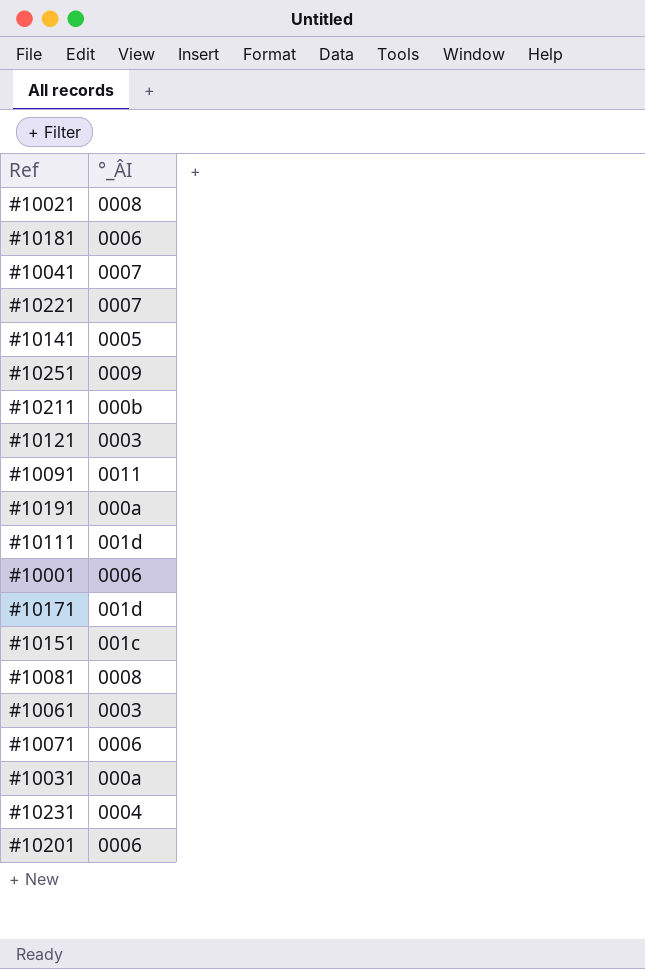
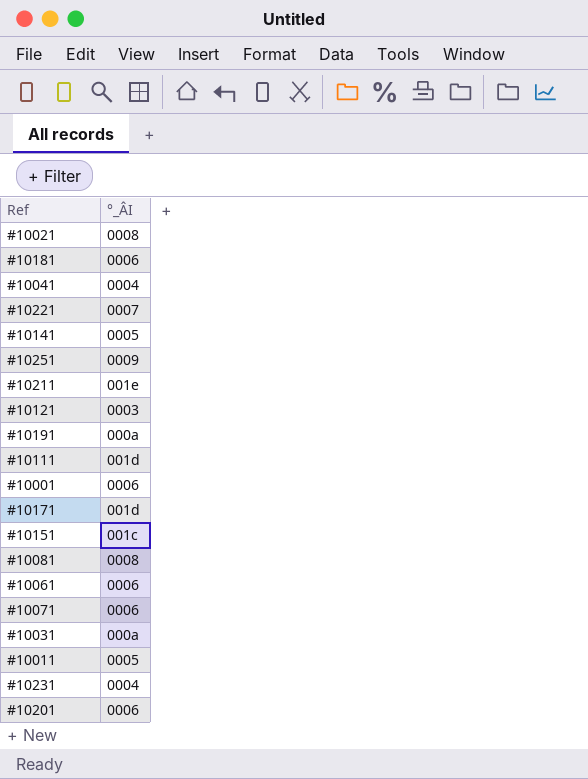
row #10091: 0011 -> none
#10041 | °_ÂI: 0007 -> 0004
#10211 | °_ÂI: 000b -> 001e
#10061 | °_ÂI: 0003 -> 0006
row #10011: none -> 0005

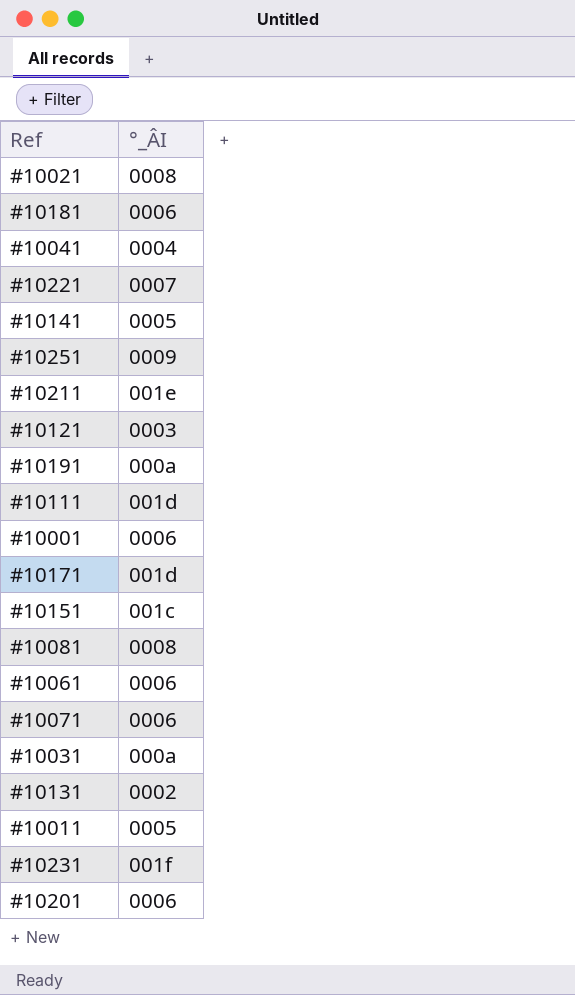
row #10131: none -> 0002
#10231 | °_ÂI: 0004 -> 001f

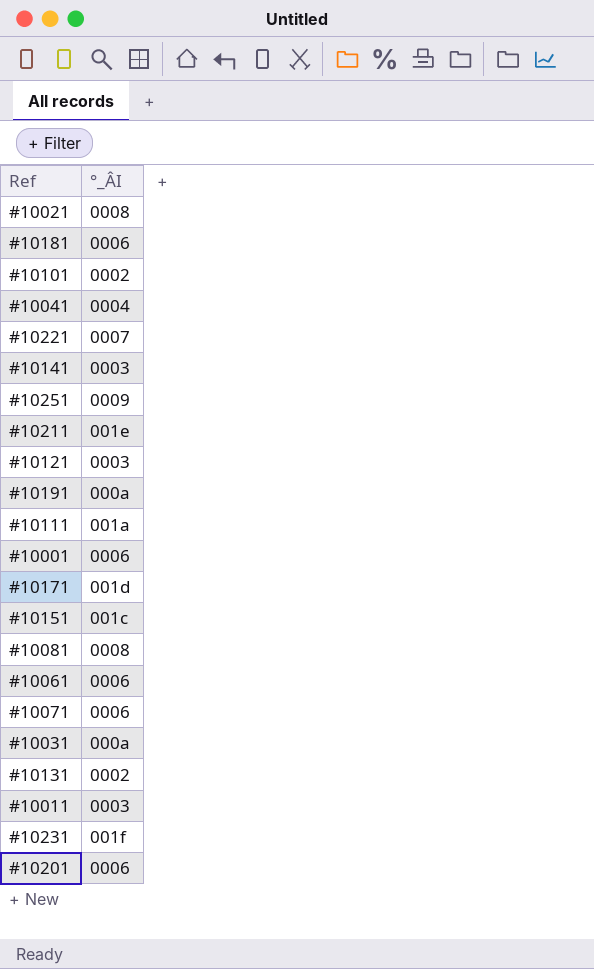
row #10101: none -> 0002
#10141 | °_ÂI: 0005 -> 0003
#10111 | °_ÂI: 001d -> 001a
#10011 | °_ÂI: 0005 -> 0003

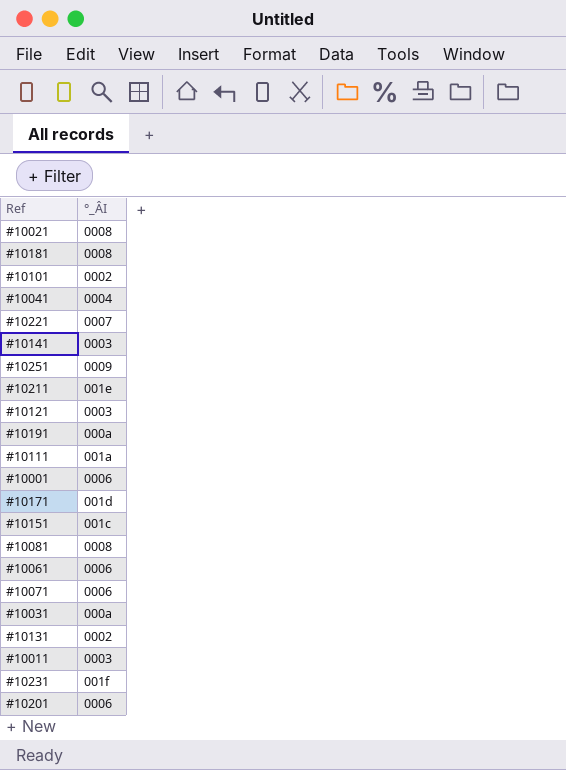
#10181 | °_ÂI: 0006 -> 0008

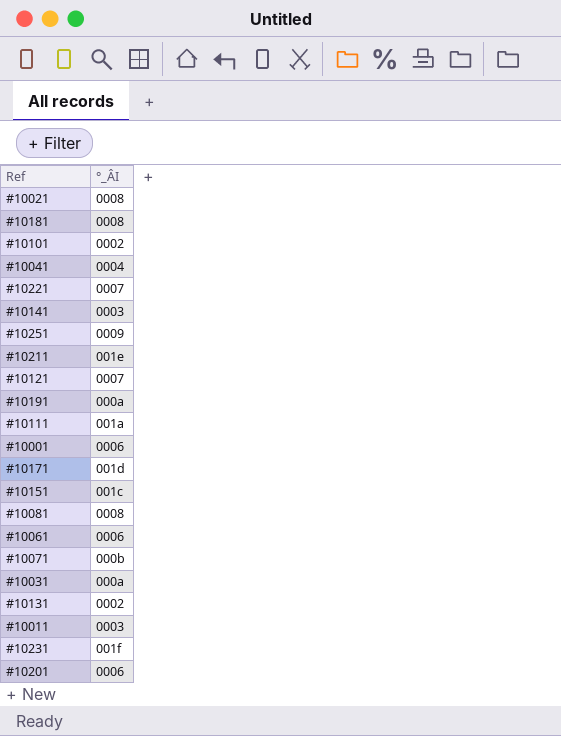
#10121 | °_ÂI: 0003 -> 0007
#10071 | °_ÂI: 0006 -> 000b

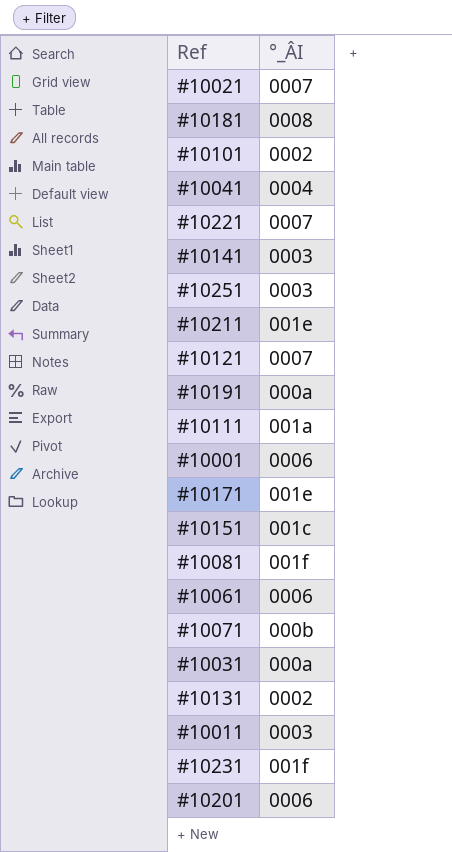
#10021 | °_ÂI: 0008 -> 0007
#10251 | °_ÂI: 0009 -> 0003
#10171 | °_ÂI: 001d -> 001e
#10081 | °_ÂI: 0008 -> 001f

